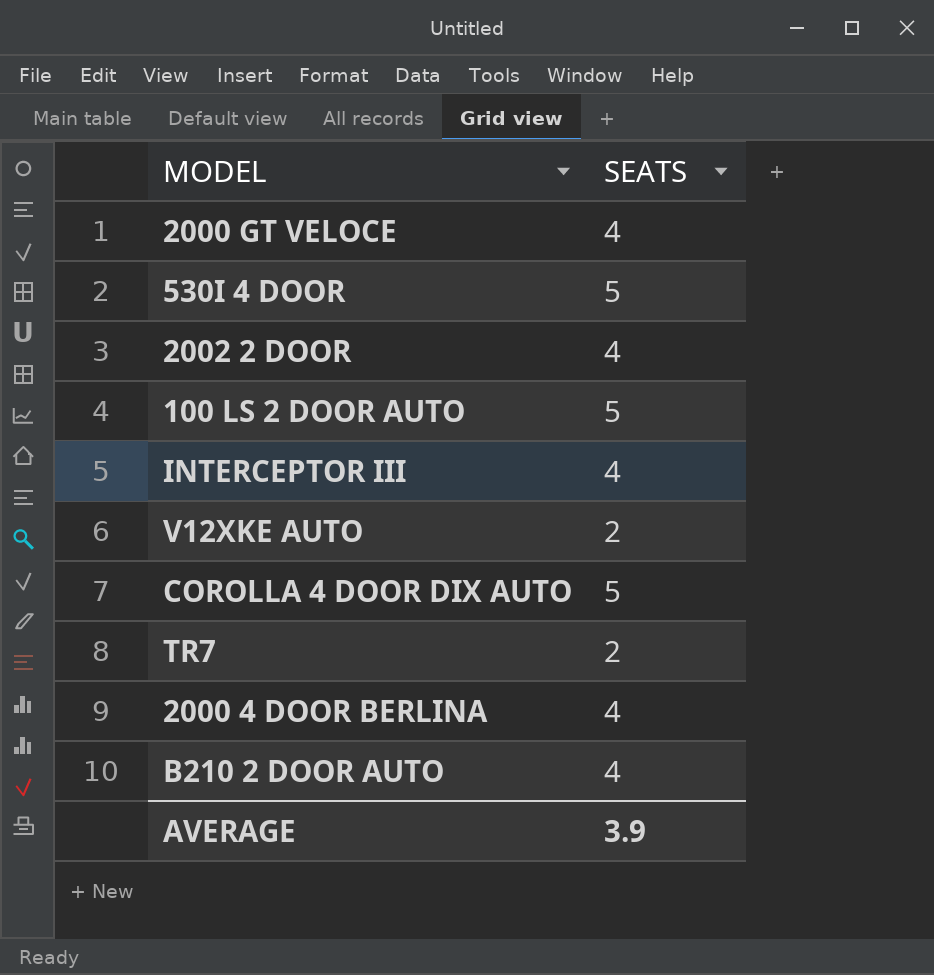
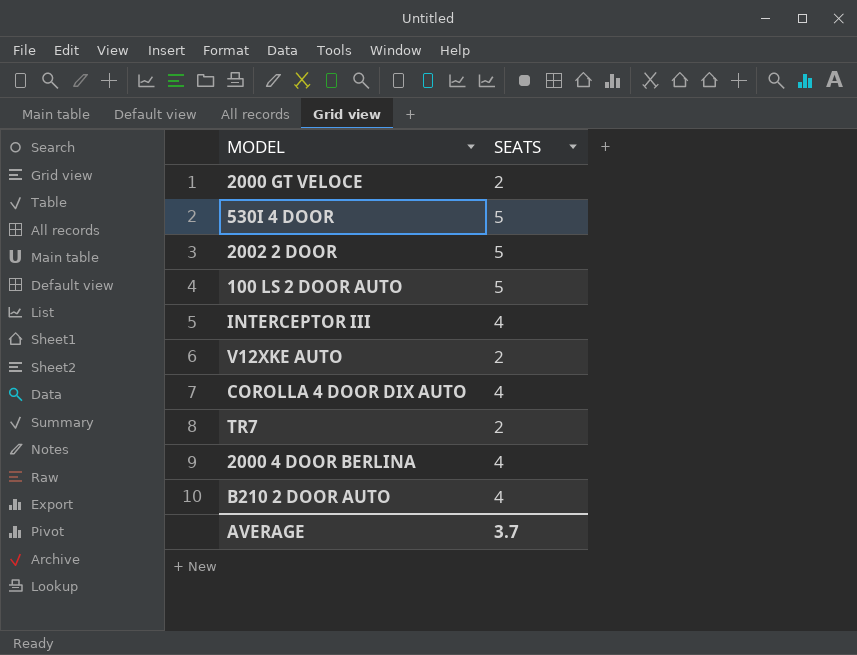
2000 GT VELOCE | SEATS: 4 -> 2
2002 2 DOOR | SEATS: 4 -> 5
COROLLA 4 DOOR DIX AUTO | SEATS: 5 -> 4
AVERAGE | SEATS: 3.9 -> 3.7

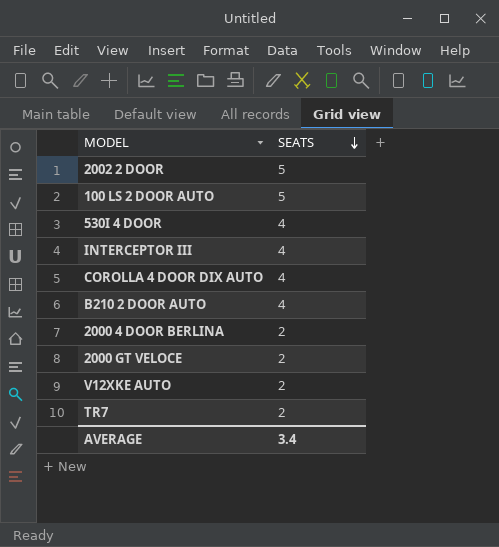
row order: none -> SEATS descending
530I 4 DOOR | SEATS: 5 -> 4
2000 4 DOOR BERLINA | SEATS: 4 -> 2
AVERAGE | SEATS: 3.7 -> 3.4

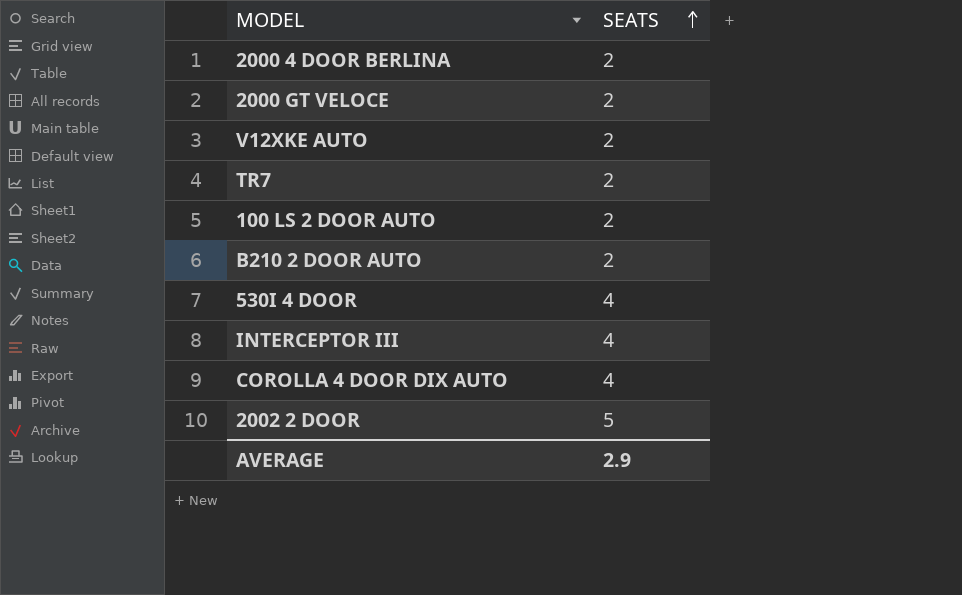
row order: SEATS descending -> SEATS ascending
100 LS 2 DOOR AUTO | SEATS: 5 -> 2
B210 2 DOOR AUTO | SEATS: 4 -> 2
AVERAGE | SEATS: 3.4 -> 2.9

